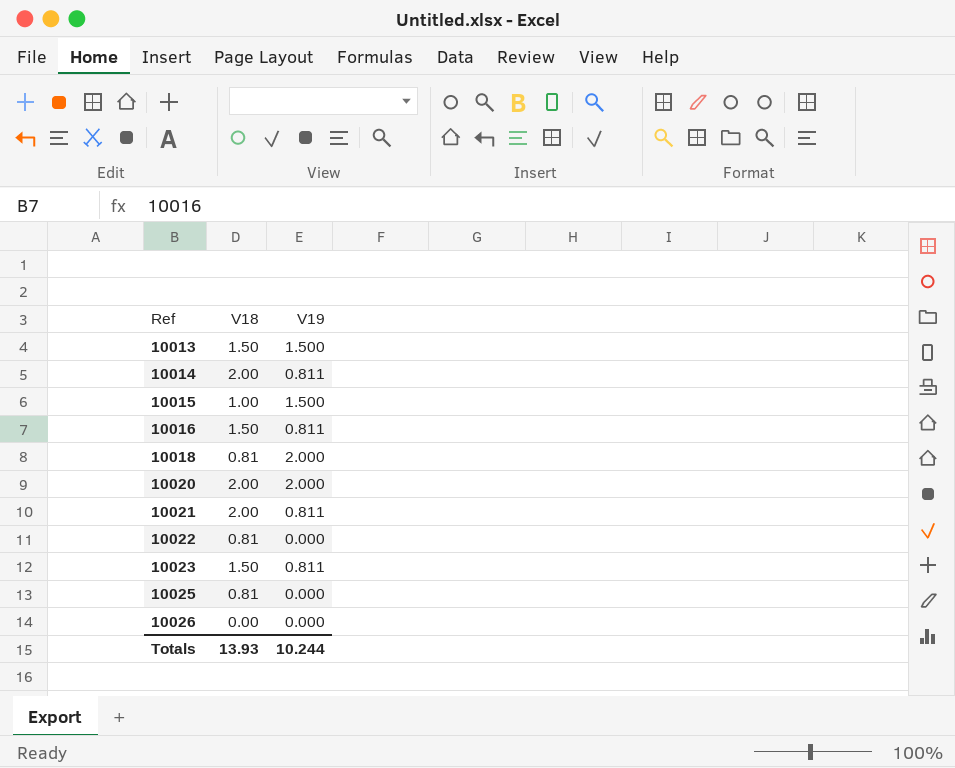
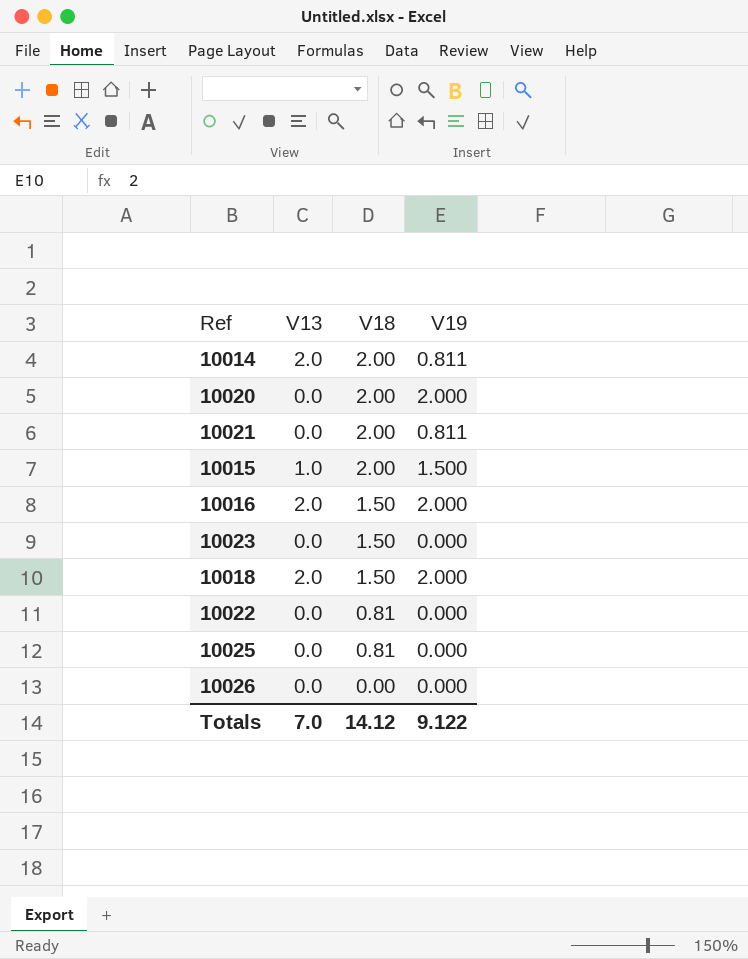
row order: Ref ascending -> V18 descending
column V13 | position: none -> 2
row 10013: 1.50 | 1.500 -> none
10015 | V18: 1.00 -> 2.00
10016 | V19: 0.811 -> 2.000
10023 | V19: 0.811 -> 0.000
10018 | V18: 0.81 -> 1.50
Totals | V18: 13.93 -> 14.12
Totals | V19: 10.244 -> 9.122

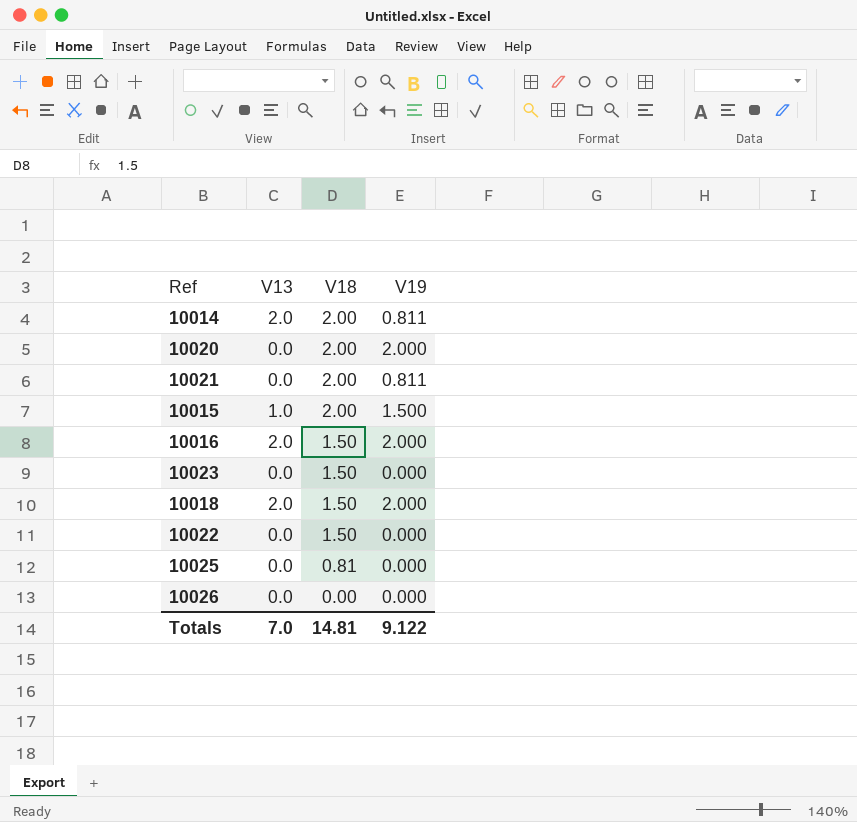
10022 | V18: 0.81 -> 1.50
Totals | V18: 14.12 -> 14.81

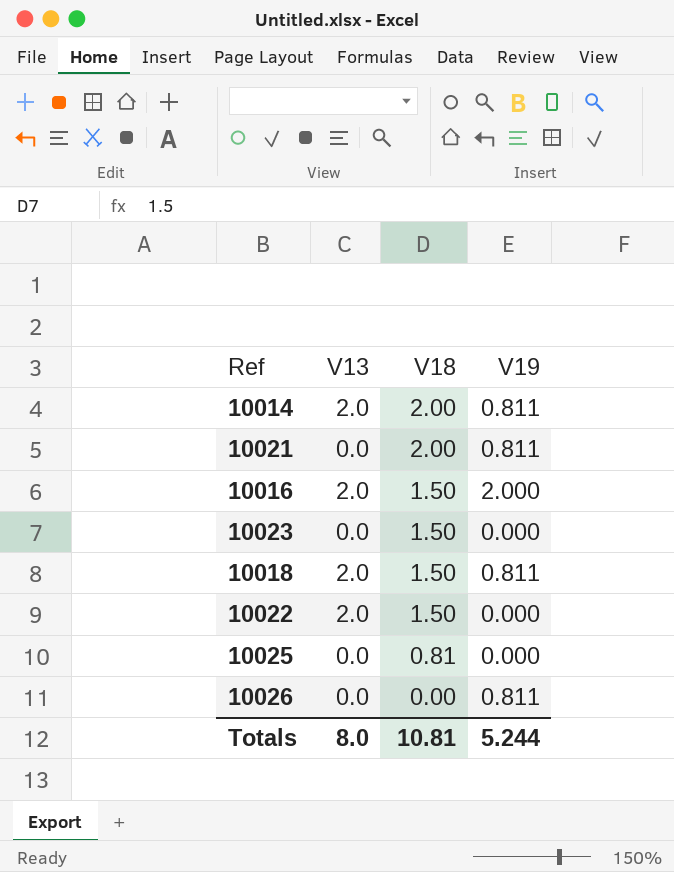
row 10020: 0.0 | 2.00 | 2.000 -> none
row 10015: 1.0 | 2.00 | 1.500 -> none
10018 | V19: 2.000 -> 0.811
10022 | V13: 0.0 -> 2.0
10026 | V19: 0.000 -> 0.811
Totals | V13: 7.0 -> 8.0
Totals | V18: 14.81 -> 10.81
Totals | V19: 9.122 -> 5.244

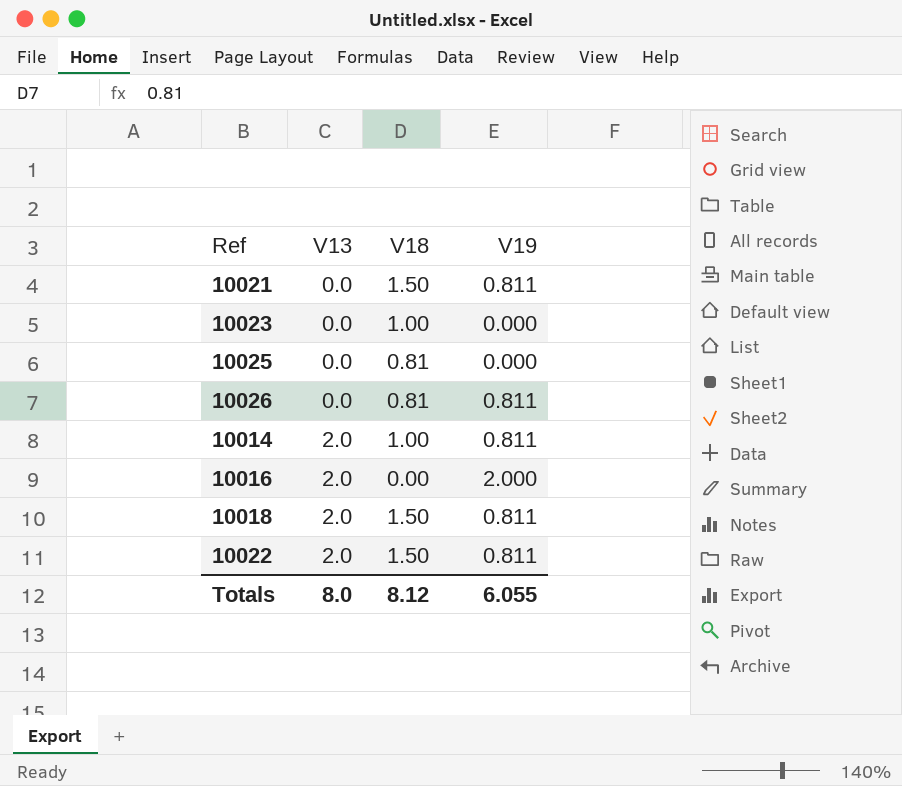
row order: V18 descending -> V13 ascending
10021 | V18: 2.00 -> 1.50
10023 | V18: 1.50 -> 1.00
10026 | V18: 0.00 -> 0.81
10014 | V18: 2.00 -> 1.00
10016 | V18: 1.50 -> 0.00
10022 | V19: 0.000 -> 0.811
Totals | V18: 10.81 -> 8.12
Totals | V19: 5.244 -> 6.055

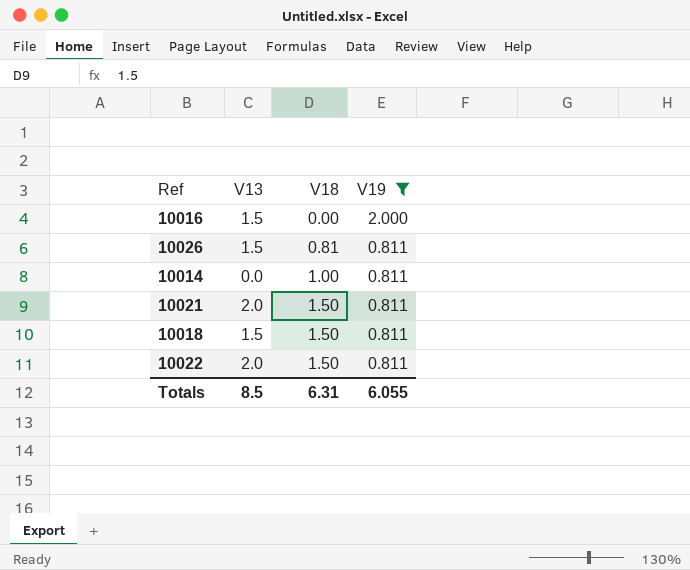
filter: none -> V19 != 0.000
row order: V13 ascending -> V18 ascending
10016 | V13: 2.0 -> 1.5
10026 | V13: 0.0 -> 1.5
10014 | V13: 2.0 -> 0.0
10021 | V13: 0.0 -> 2.0
10018 | V13: 2.0 -> 1.5
Totals | V13: 8.0 -> 8.5
Totals | V18: 8.12 -> 6.31

